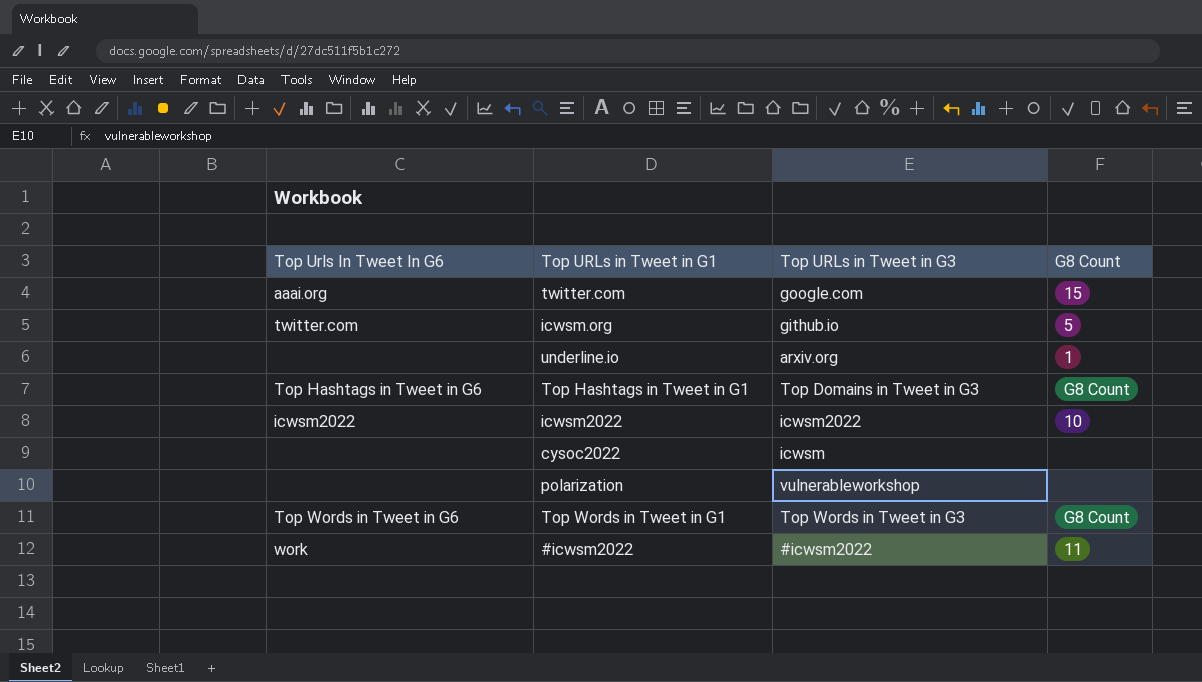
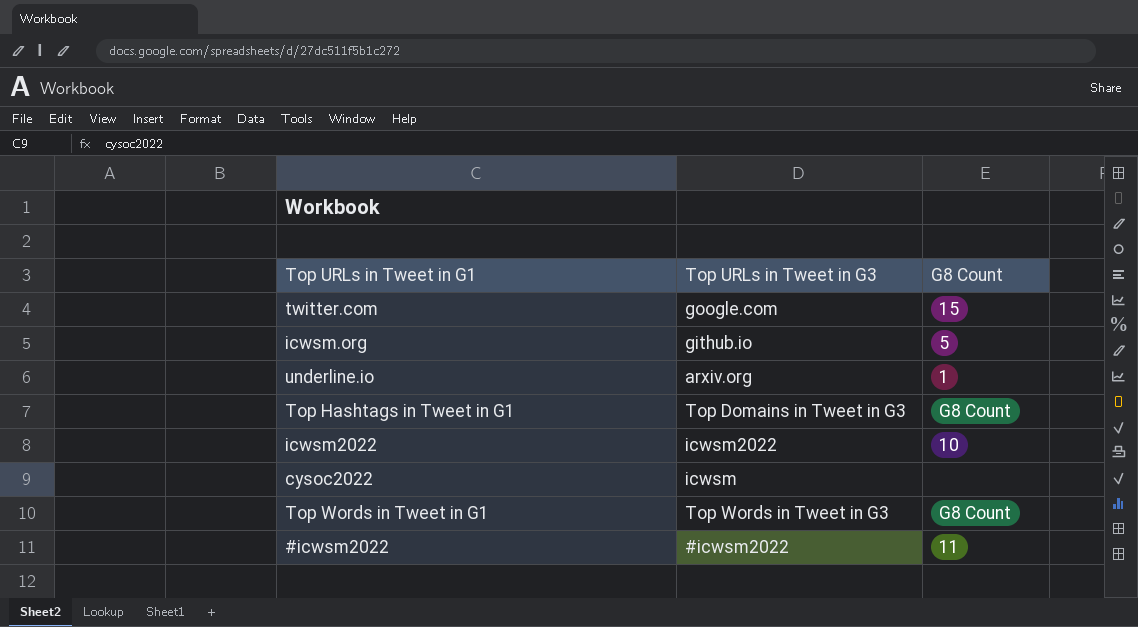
column Top Urls In Tweet In G6 | position: 1 -> none
row polarization: none | vulnerableworkshop | none -> none

